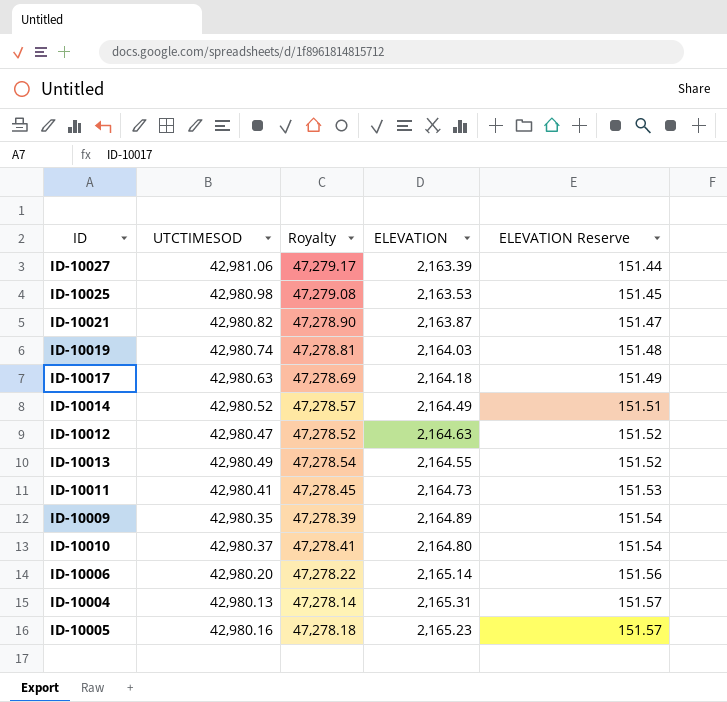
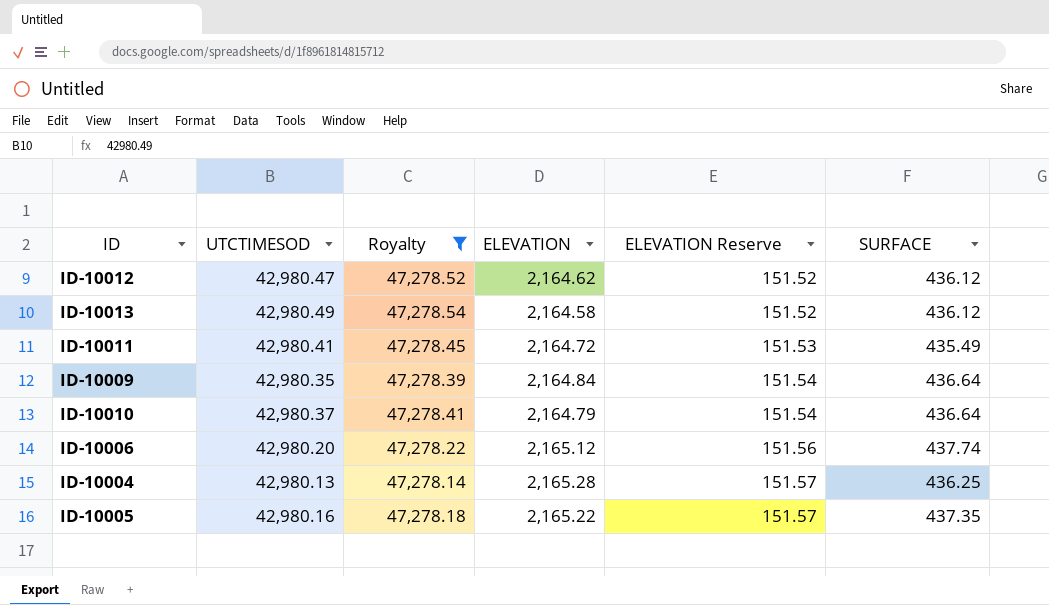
filter: none -> Royalty <= 47,278.54
column SURFACE | position: none -> 6
ID-10012 | ELEVATION: 2,164.63 -> 2,164.62
ID-10013 | ELEVATION: 2,164.55 -> 2,164.58
ID-10011 | ELEVATION: 2,164.73 -> 2,164.72
ID-10009 | ELEVATION: 2,164.89 -> 2,164.84
ID-10010 | ELEVATION: 2,164.80 -> 2,164.79
ID-10006 | ELEVATION: 2,165.14 -> 2,165.12
ID-10004 | ELEVATION: 2,165.31 -> 2,165.28
ID-10005 | ELEVATION: 2,165.23 -> 2,165.22

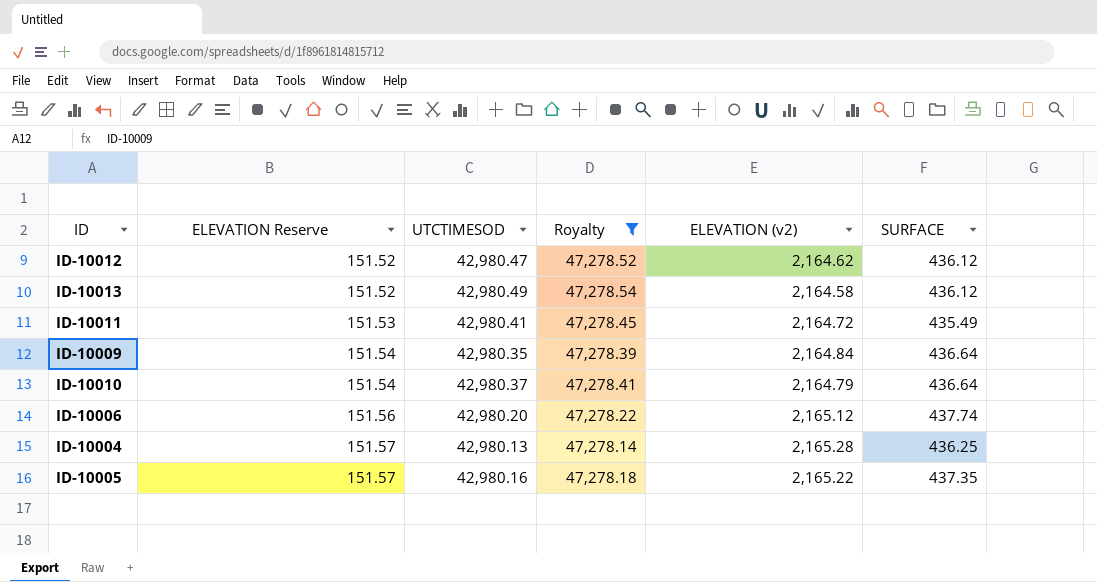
column ELEVATION Reserve | position: 5 -> 2
column name: ELEVATION -> ELEVATION (v2)

